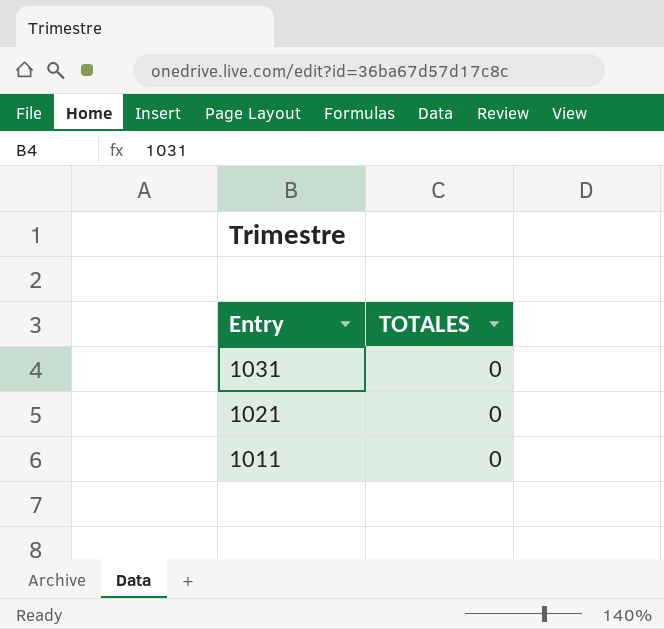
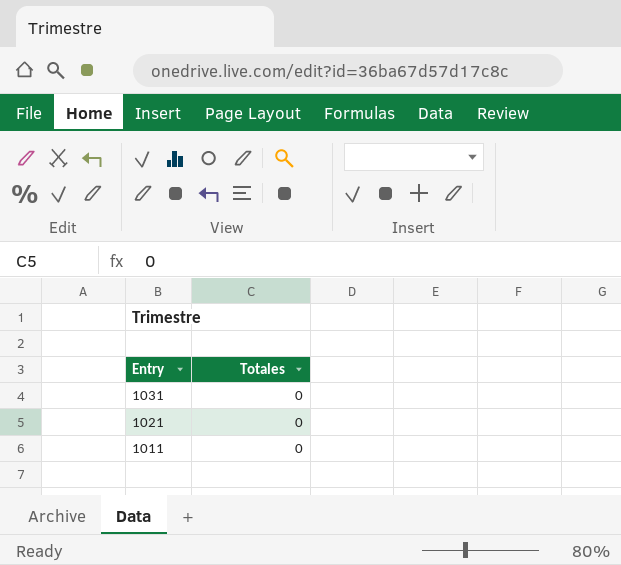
column name: TOTALES -> Totales

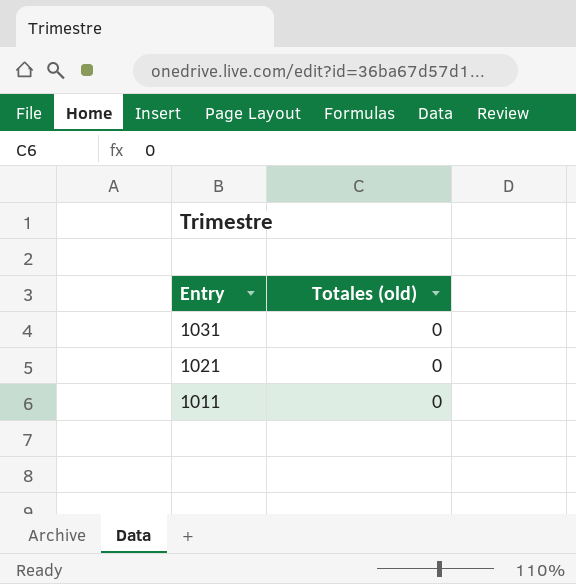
column name: Totales -> Totales (old)

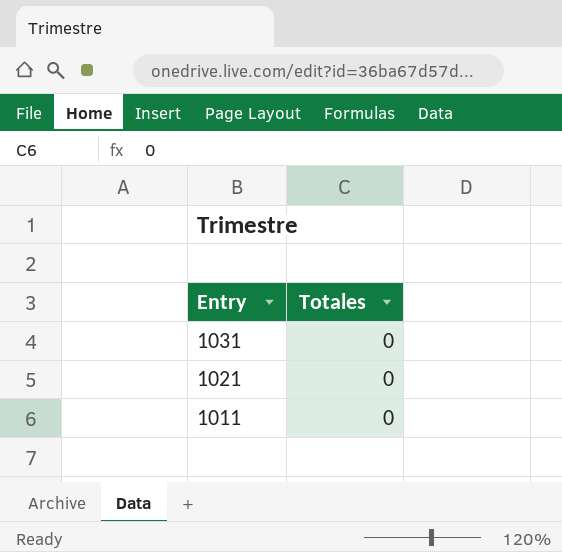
column name: Totales (old) -> Totales

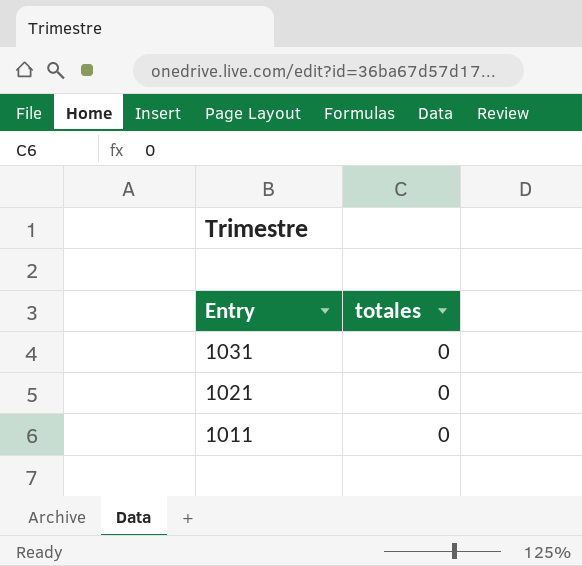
column name: Totales -> totales

